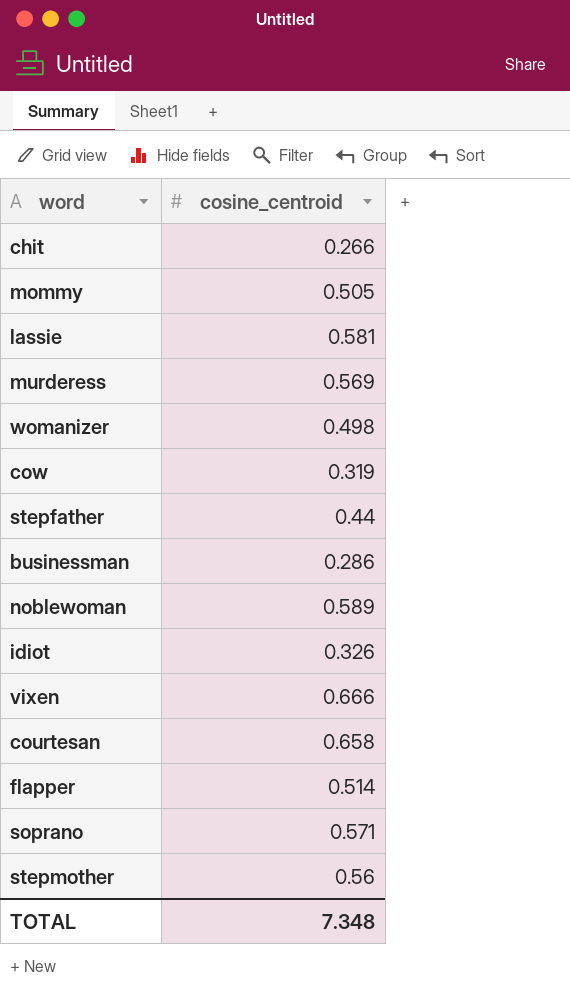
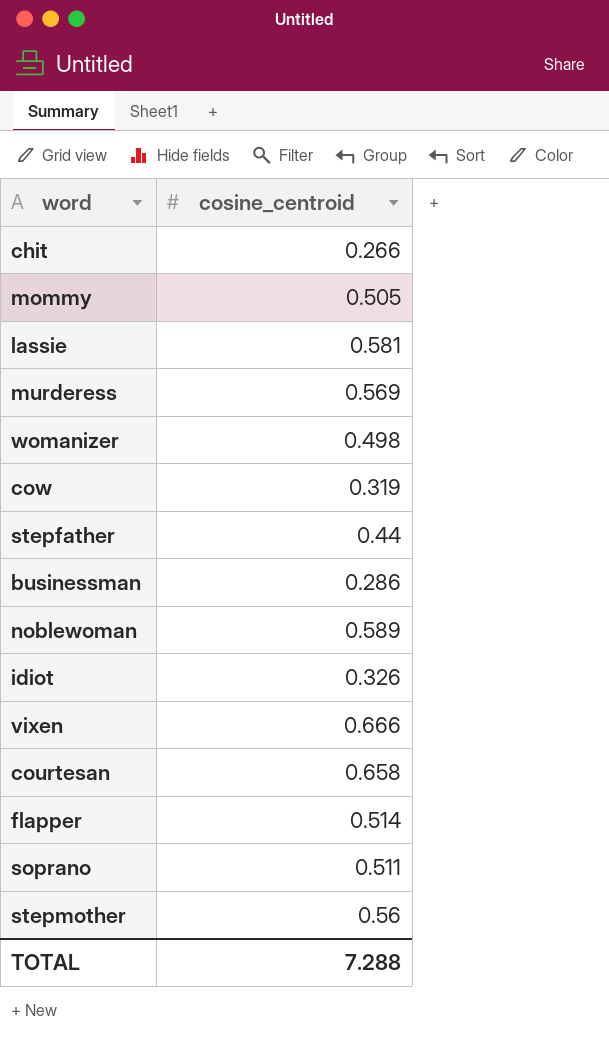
soprano | cosine_centroid: 0.571 -> 0.511
TOTAL | cosine_centroid: 7.348 -> 7.288

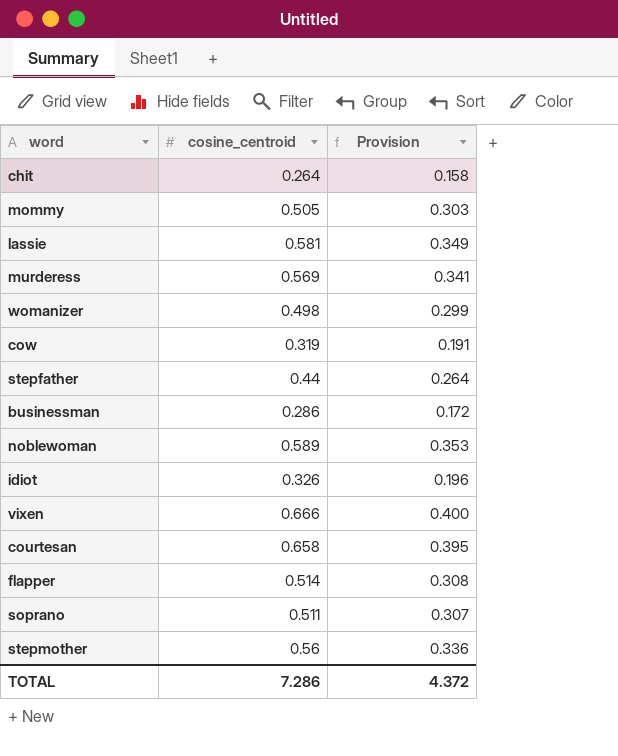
column Provision | formula: none -> [cosine_centroid] * 0.6
chit | cosine_centroid: 0.266 -> 0.264
TOTAL | cosine_centroid: 7.288 -> 7.286

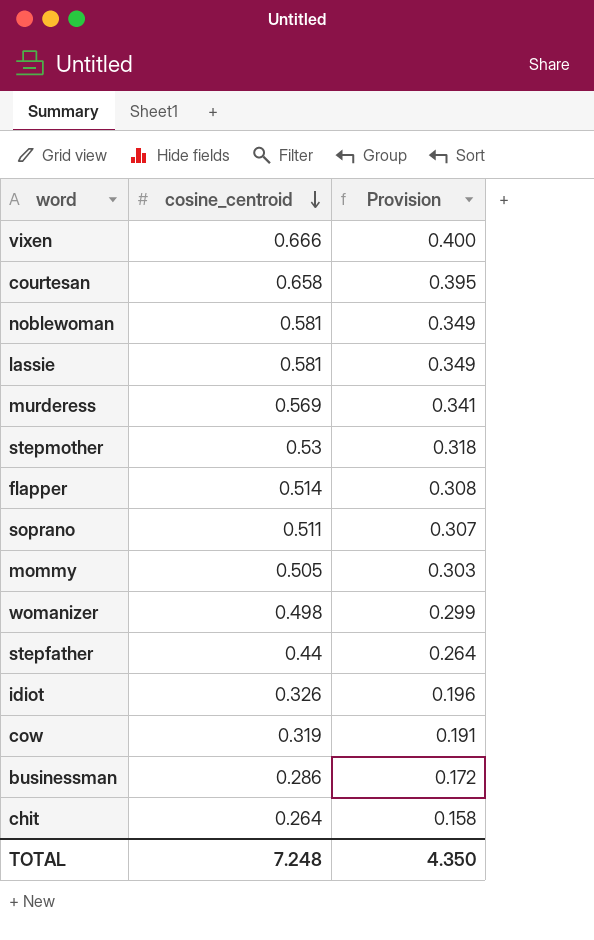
row order: none -> cosine_centroid descending
noblewoman | cosine_centroid: 0.589 -> 0.581
noblewoman | Provision: 0.353 -> 0.349
stepmother | cosine_centroid: 0.56 -> 0.53
stepmother | Provision: 0.336 -> 0.318
TOTAL | cosine_centroid: 7.286 -> 7.248
TOTAL | Provision: 4.372 -> 4.350

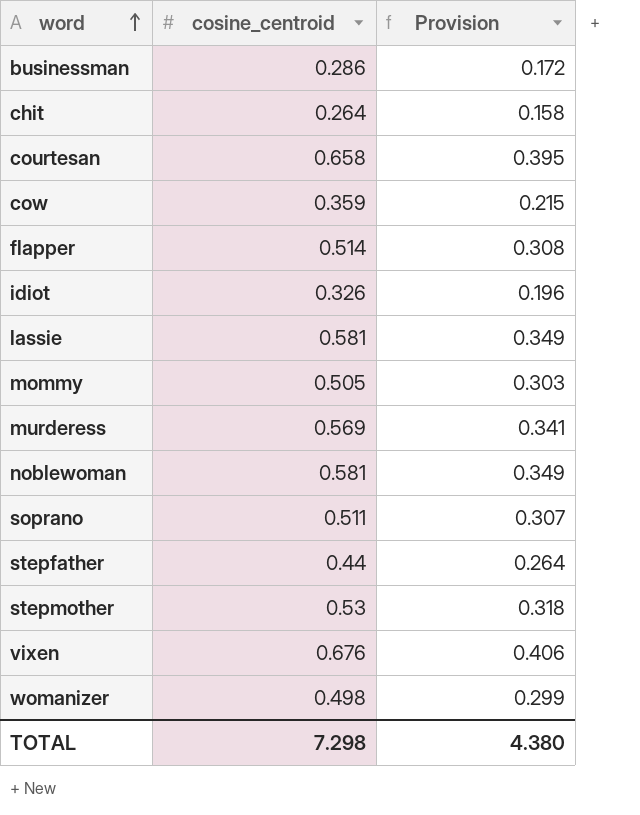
row order: cosine_centroid descending -> word ascending
cow | cosine_centroid: 0.319 -> 0.359
cow | Provision: 0.191 -> 0.215
vixen | cosine_centroid: 0.666 -> 0.676
vixen | Provision: 0.400 -> 0.406
TOTAL | cosine_centroid: 7.248 -> 7.298
TOTAL | Provision: 4.350 -> 4.380

